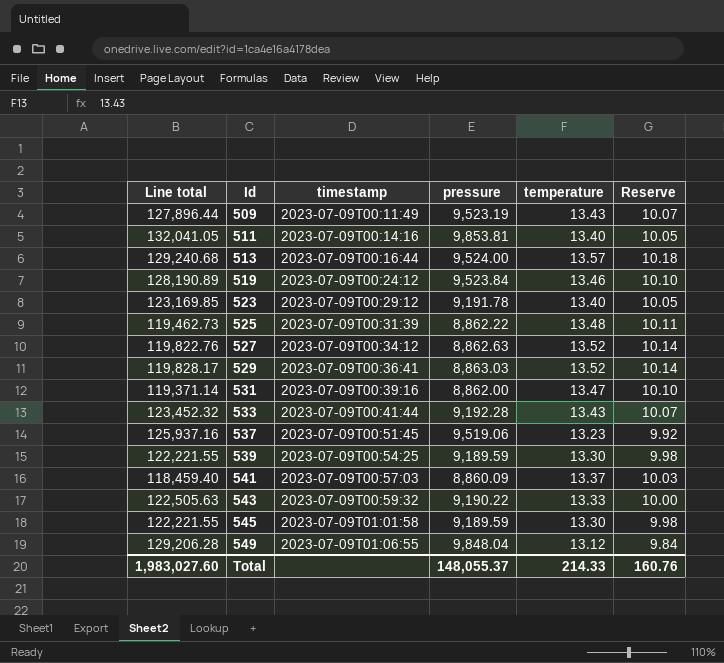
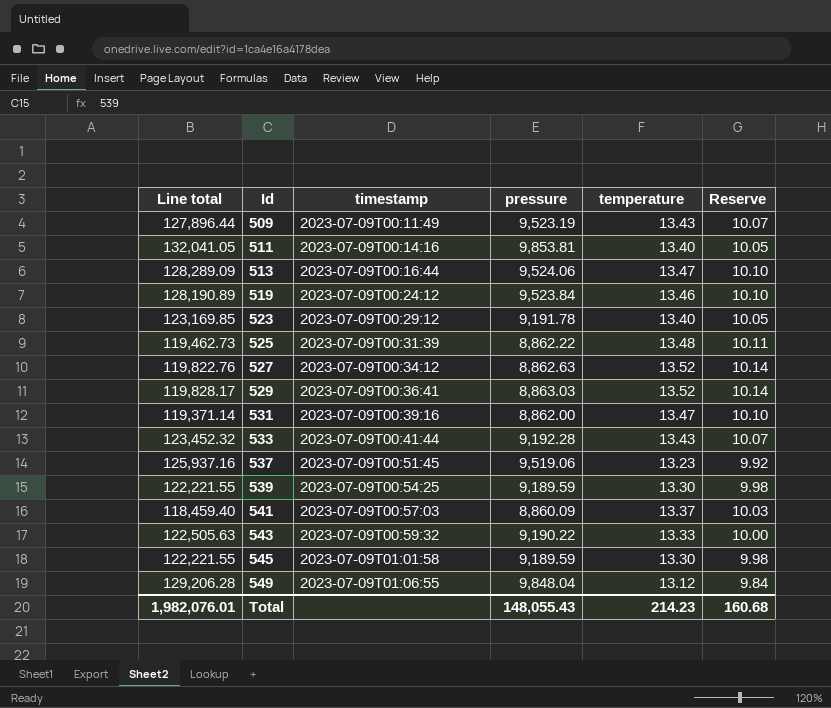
513 | Line total: 129,240.68 -> 128,289.09
513 | pressure: 9,524.00 -> 9,524.06
513 | temperature: 13.57 -> 13.47
513 | Reserve: 10.18 -> 10.10
Total | Line total: 1,983,027.60 -> 1,982,076.01
Total | pressure: 148,055.37 -> 148,055.43
Total | temperature: 214.33 -> 214.23
Total | Reserve: 160.76 -> 160.68

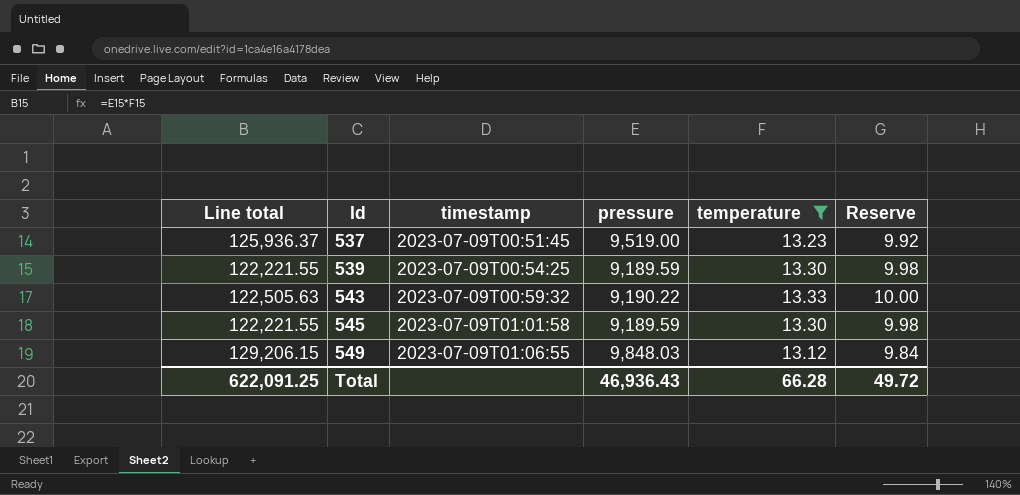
filter: none -> temperature <= 13.33
537 | Line total: 125,937.16 -> 125,936.37
537 | pressure: 9,519.06 -> 9,519.00
549 | Line total: 129,206.28 -> 129,206.15
549 | pressure: 9,848.04 -> 9,848.03
Total | Line total: 1,982,076.01 -> 622,091.25
Total | pressure: 148,055.43 -> 46,936.43
Total | temperature: 214.23 -> 66.28
Total | Reserve: 160.68 -> 49.72

